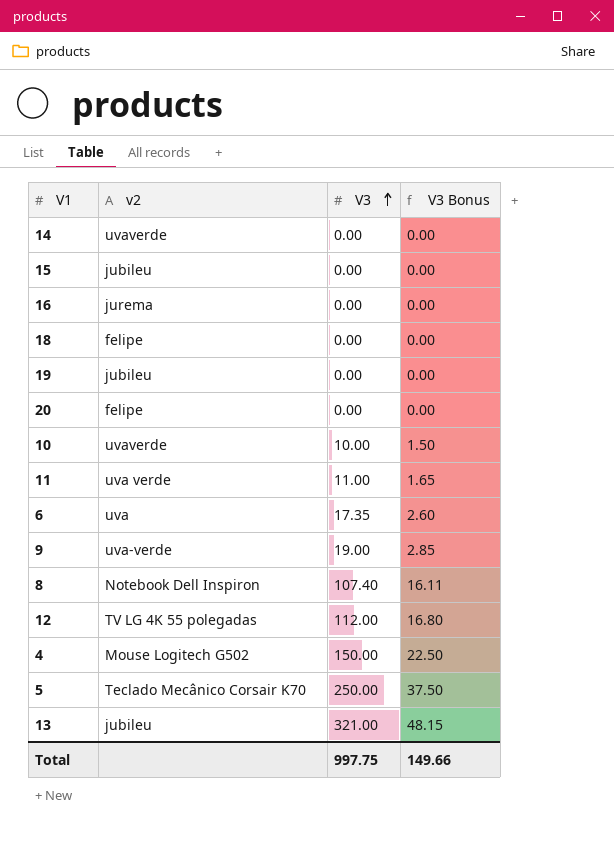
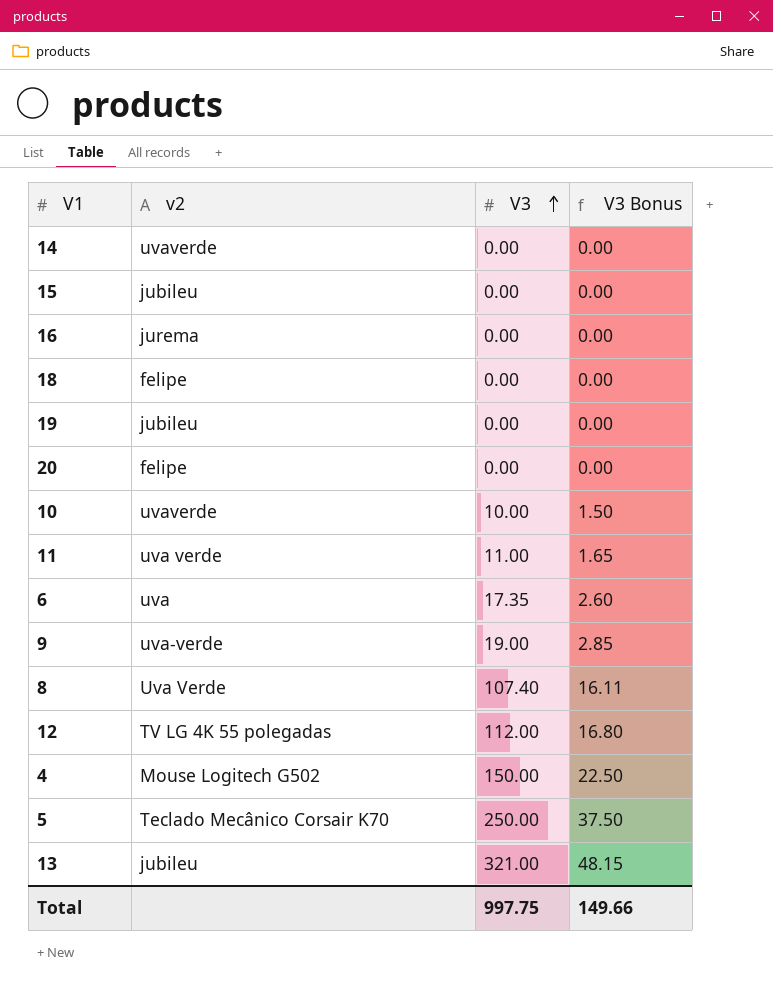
8 | v2: Notebook Dell Inspiron -> Uva Verde

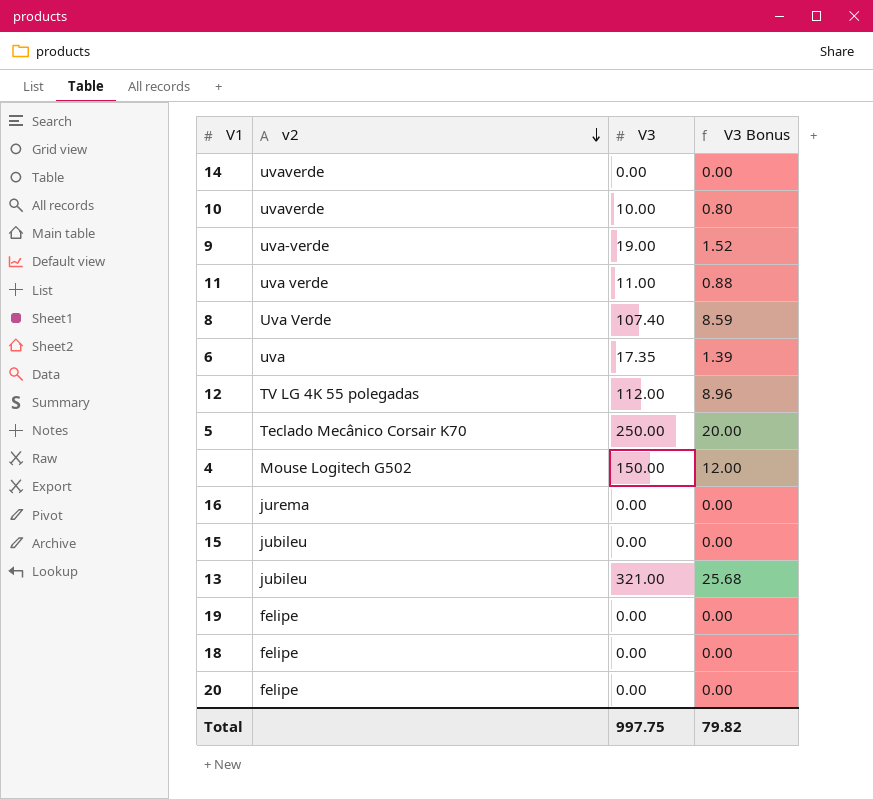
row order: V3 ascending -> v2 descending
column V3 Bonus | formula: [V3] * 0.15 -> [V3] * 0.08
19 | v2: jubileu -> felipe
Total | V3 Bonus: 149.66 -> 79.82

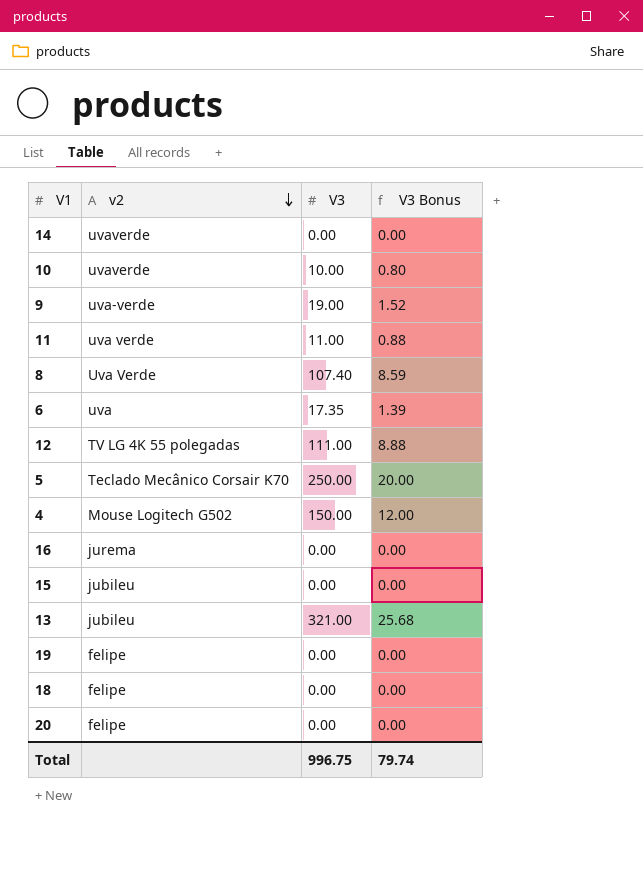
12 | V3: 112.00 -> 111.00
12 | V3 Bonus: 8.96 -> 8.88
Total | V3: 997.75 -> 996.75
Total | V3 Bonus: 79.82 -> 79.74

